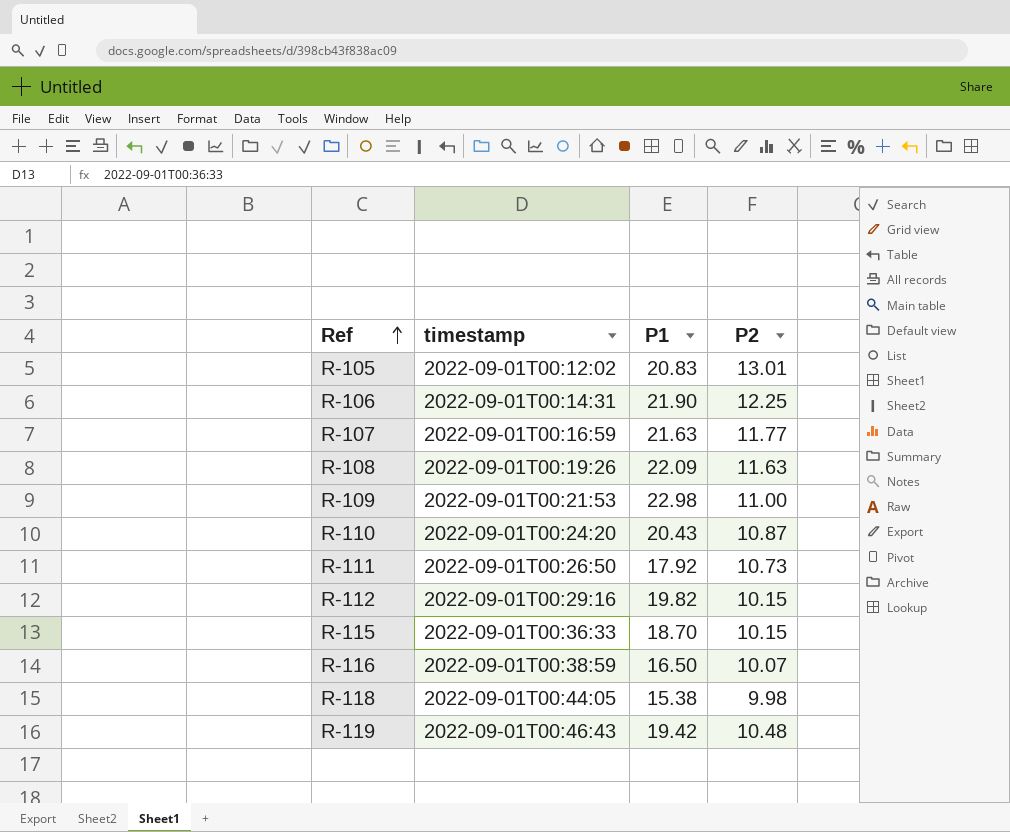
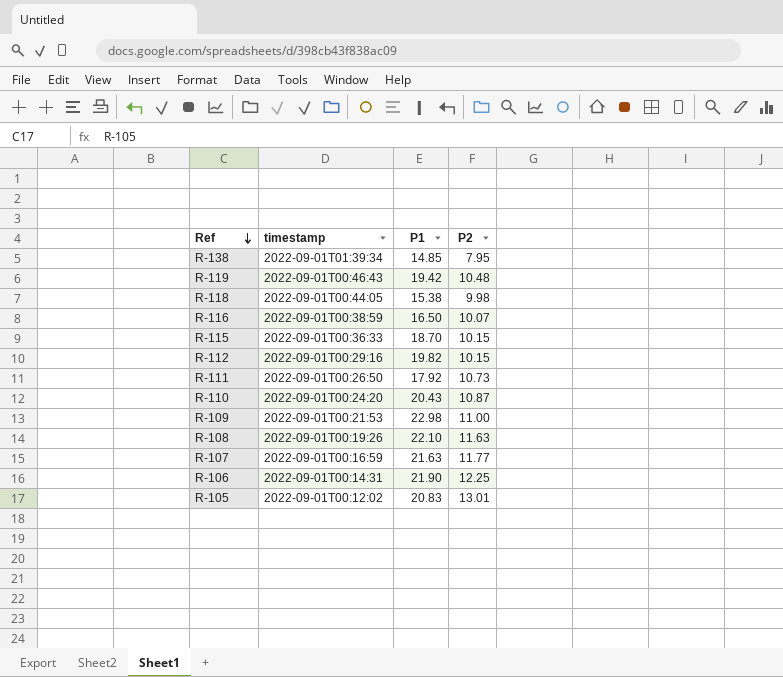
row order: Ref ascending -> Ref descending
row R-138: none -> 2022-09-01T01:39:34 | 14.85 | 7.95
R-108 | P1: 22.09 -> 22.10

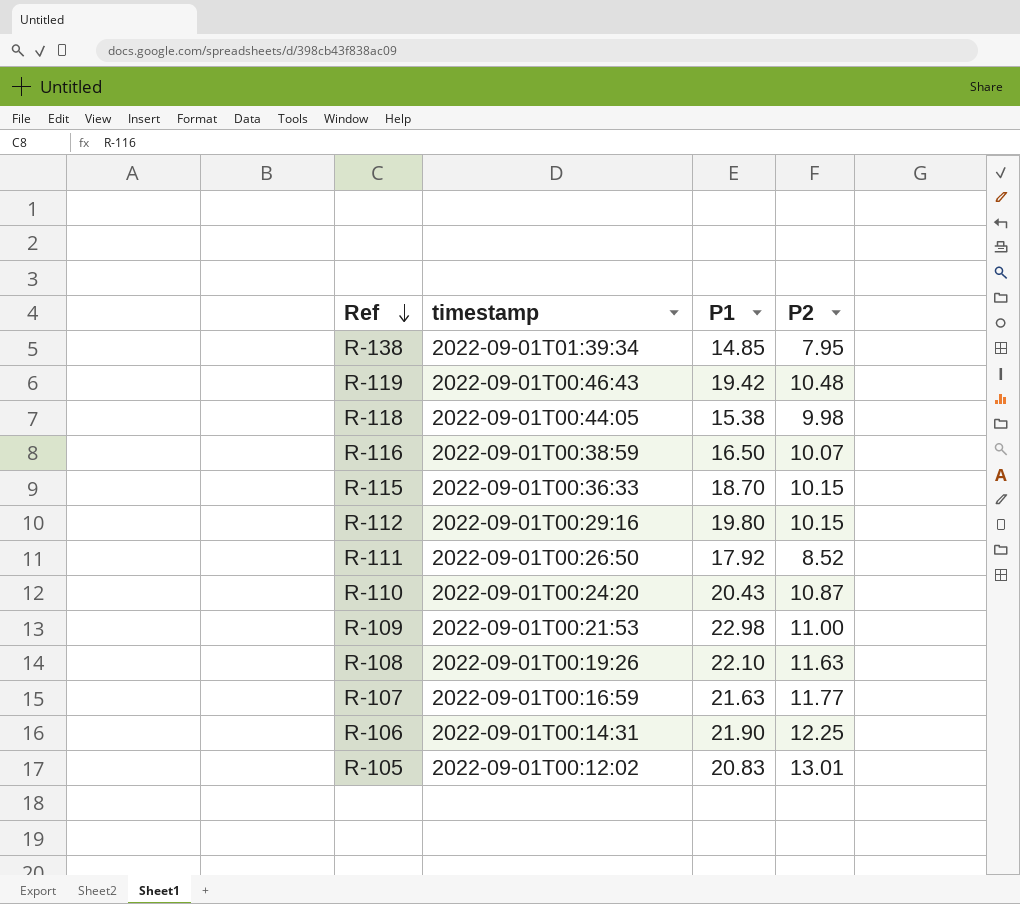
R-112 | P1: 19.82 -> 19.80
R-111 | P2: 10.73 -> 8.52

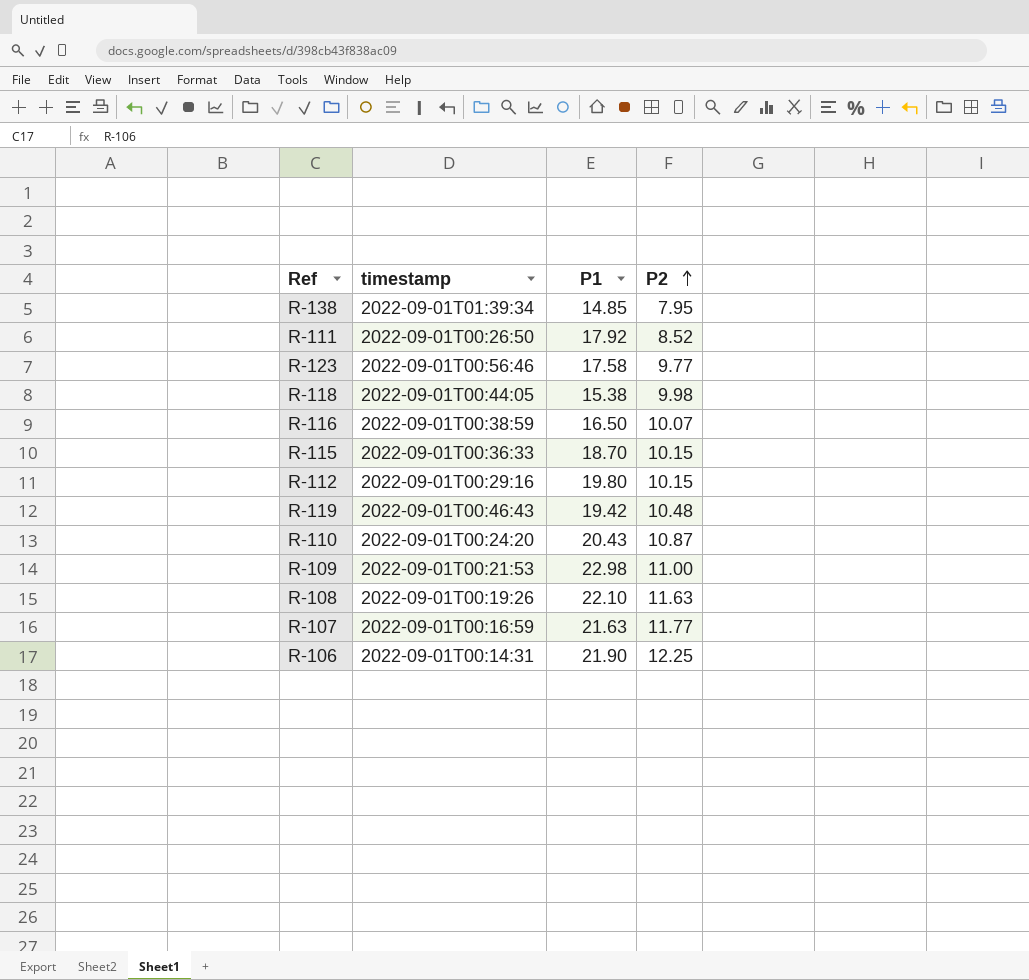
row order: Ref descending -> P2 ascending
row R-105: 2022-09-01T00:12:02 | 20.83 | 13.01 -> none
row R-123: none -> 2022-09-01T00:56:46 | 17.58 | 9.77

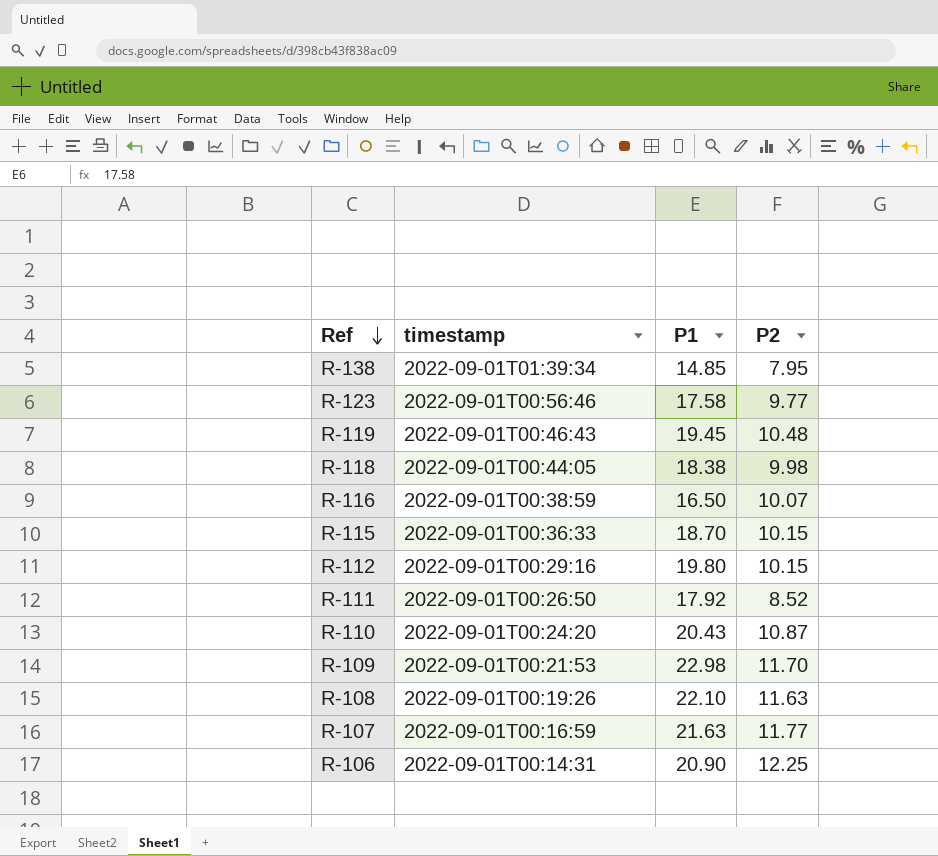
row order: P2 ascending -> Ref descending
R-119 | P1: 19.42 -> 19.45
R-118 | P1: 15.38 -> 18.38
R-109 | P2: 11.00 -> 11.70
R-106 | P1: 21.90 -> 20.90

